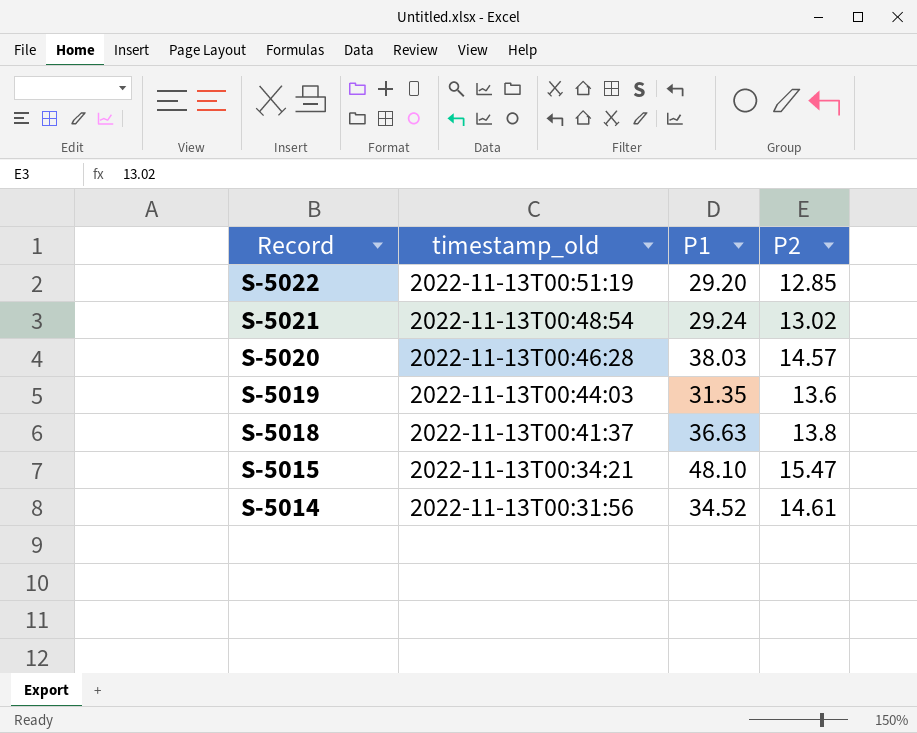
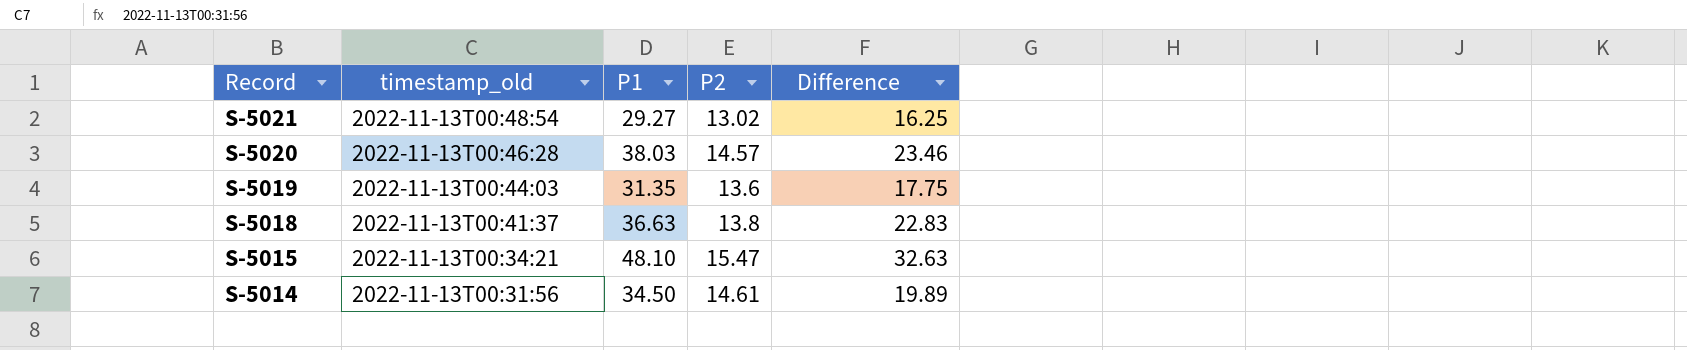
column Difference | formula: none -> [P1] - [P2]
row S-5022: 2022-11-13T00:51:19 | 29.20 | 12.85 -> none
S-5021 | P1: 29.24 -> 29.27
S-5014 | P1: 34.52 -> 34.50

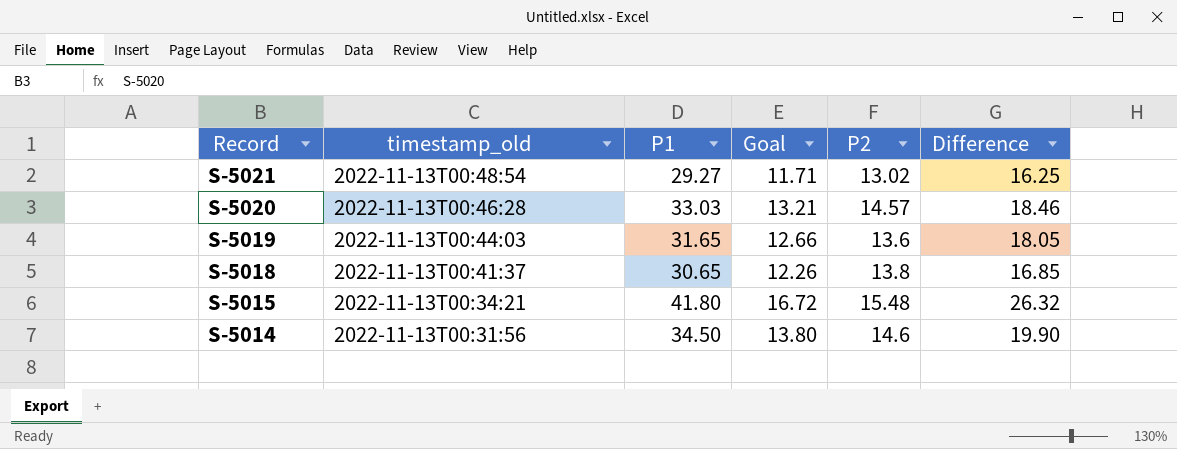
column Goal | formula: none -> [P1] * 0.4
S-5020 | P1: 38.03 -> 33.03
S-5020 | Difference: 23.46 -> 18.46
S-5019 | P1: 31.35 -> 31.65
S-5019 | Difference: 17.75 -> 18.05
S-5018 | P1: 36.63 -> 30.65
S-5018 | Difference: 22.83 -> 16.85
S-5015 | P1: 48.10 -> 41.80
S-5015 | P2: 15.47 -> 15.48
S-5015 | Difference: 32.63 -> 26.32
S-5014 | P2: 14.61 -> 14.6
S-5014 | Difference: 19.89 -> 19.90

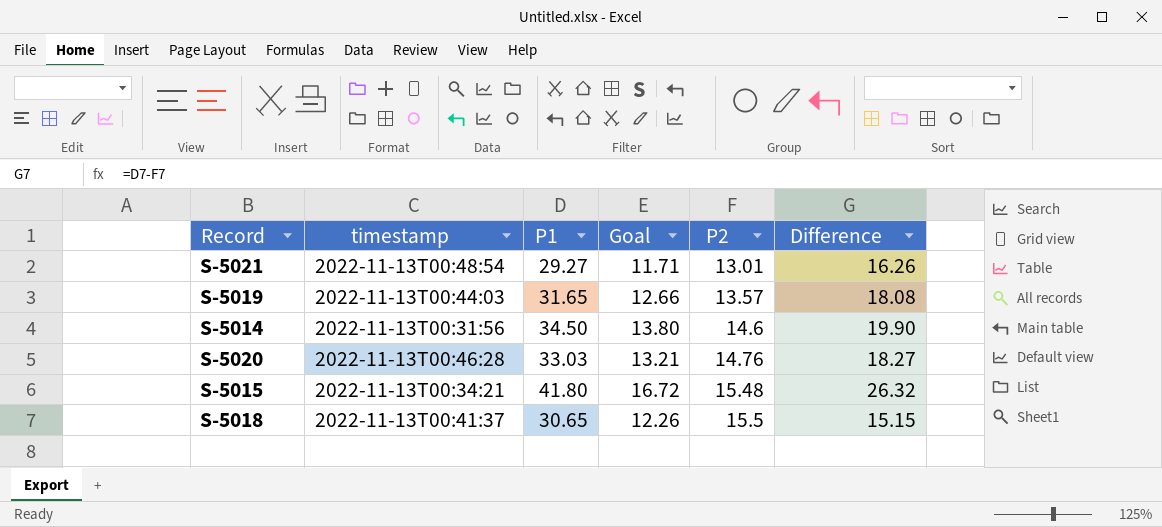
row order: Record descending -> P2 ascending
column name: timestamp_old -> timestamp
S-5021 | P2: 13.02 -> 13.01
S-5021 | Difference: 16.25 -> 16.26
S-5019 | P2: 13.6 -> 13.57
S-5019 | Difference: 18.05 -> 18.08
S-5020 | P2: 14.57 -> 14.76
S-5020 | Difference: 18.46 -> 18.27
S-5018 | P2: 13.8 -> 15.5
S-5018 | Difference: 16.85 -> 15.15

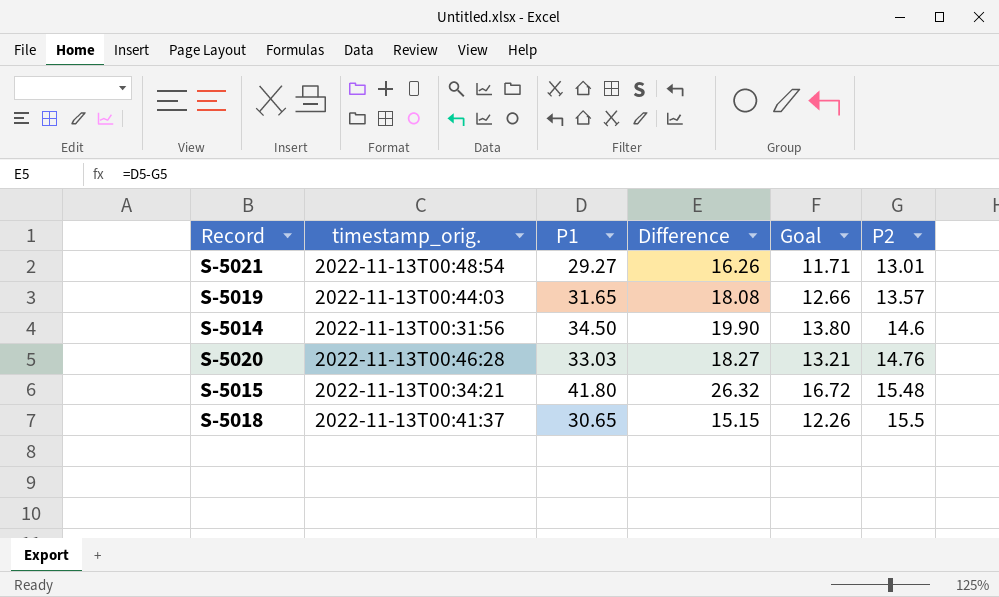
column name: timestamp -> timestamp_orig.
column Difference | position: 6 -> 4

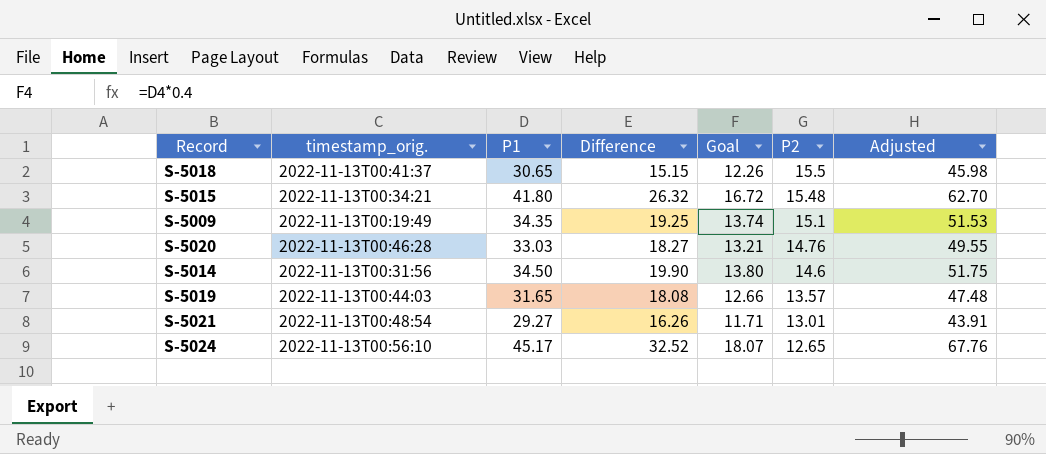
row order: P2 ascending -> P2 descending
column Adjusted | formula: none -> [P1] * 1.5
row S-5009: none -> 2022-11-13T00:19:49 | 34.35 | 19.25 | 13.74 | 15.1 | 51.53
row S-5024: none -> 2022-11-13T00:56:10 | 45.17 | 32.52 | 18.07 | 12.65 | 67.76

